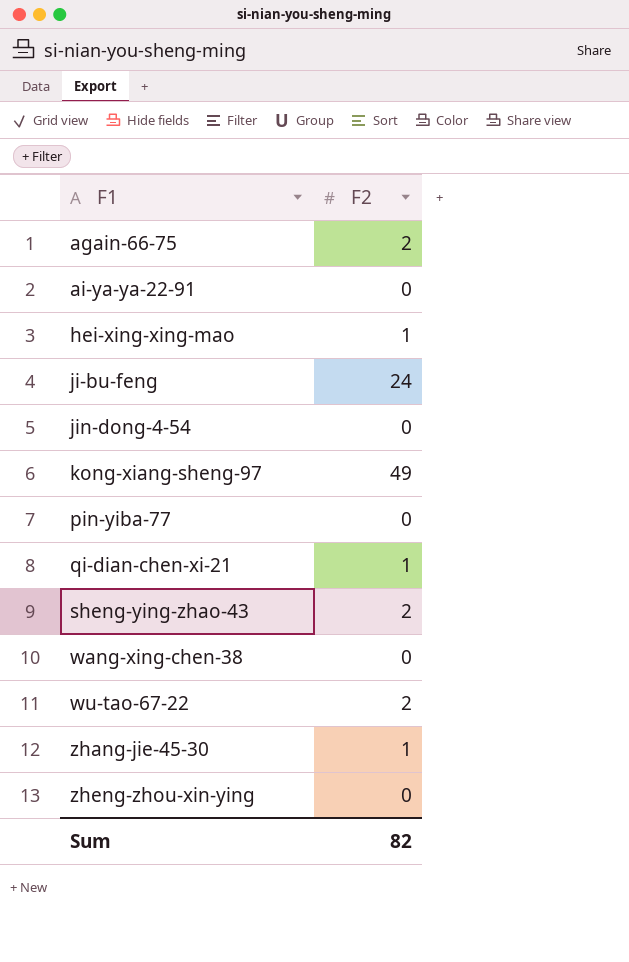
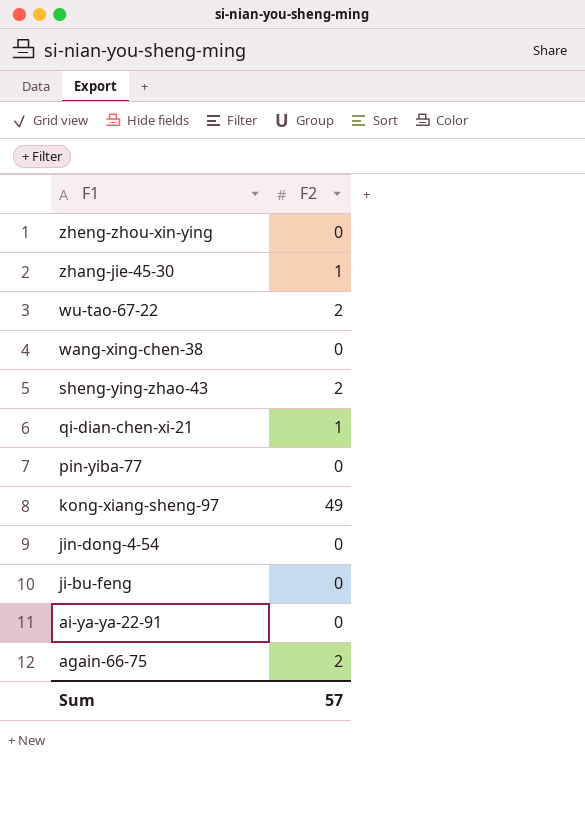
row order: F1 ascending -> F1 descending
row hei-xing-xing-mao: 1 -> none
ji-bu-feng | F2: 24 -> 0
Sum | F2: 82 -> 57

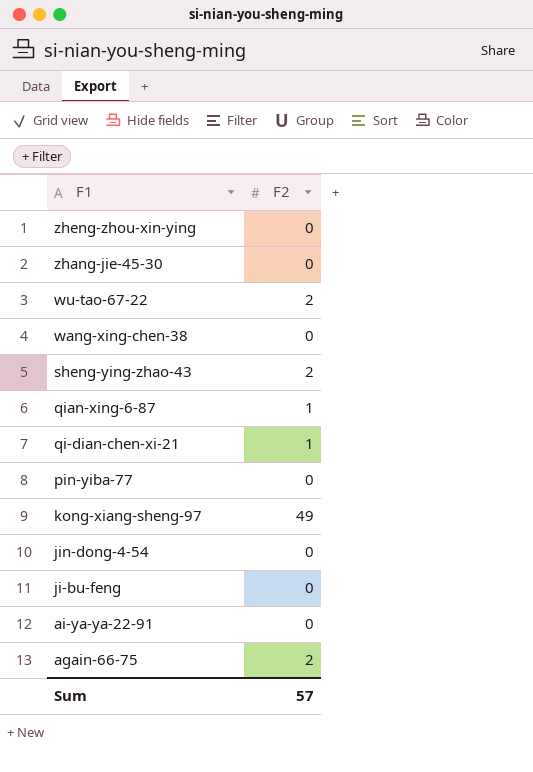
zhang-jie-45-30 | F2: 1 -> 0
row qian-xing-6-87: none -> 1

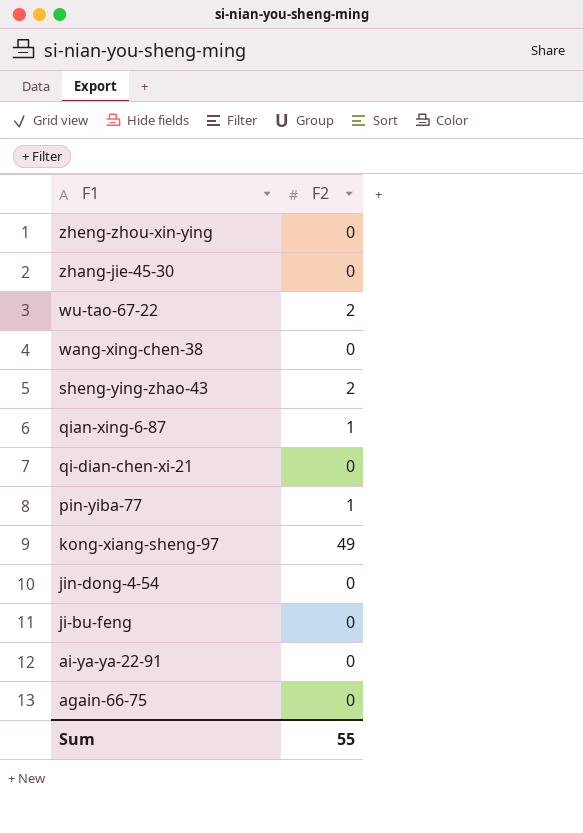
qi-dian-chen-xi-21 | F2: 1 -> 0
pin-yiba-77 | F2: 0 -> 1
again-66-75 | F2: 2 -> 0
Sum | F2: 57 -> 55

